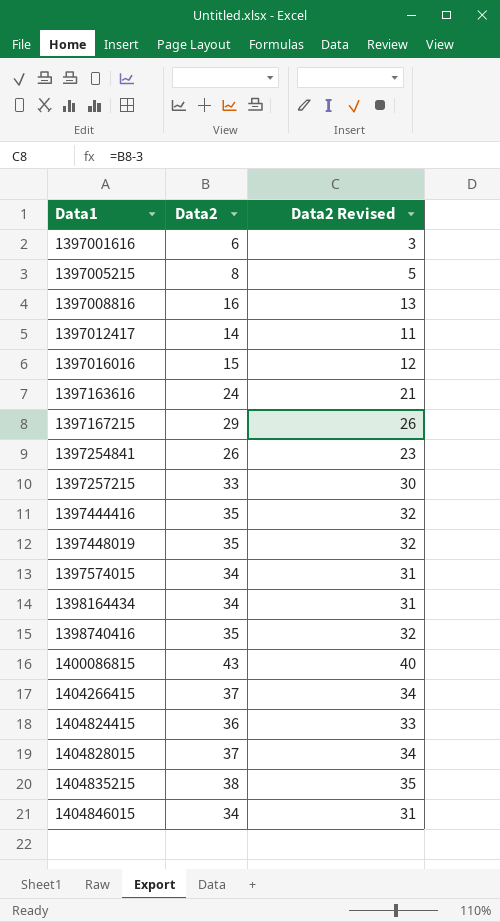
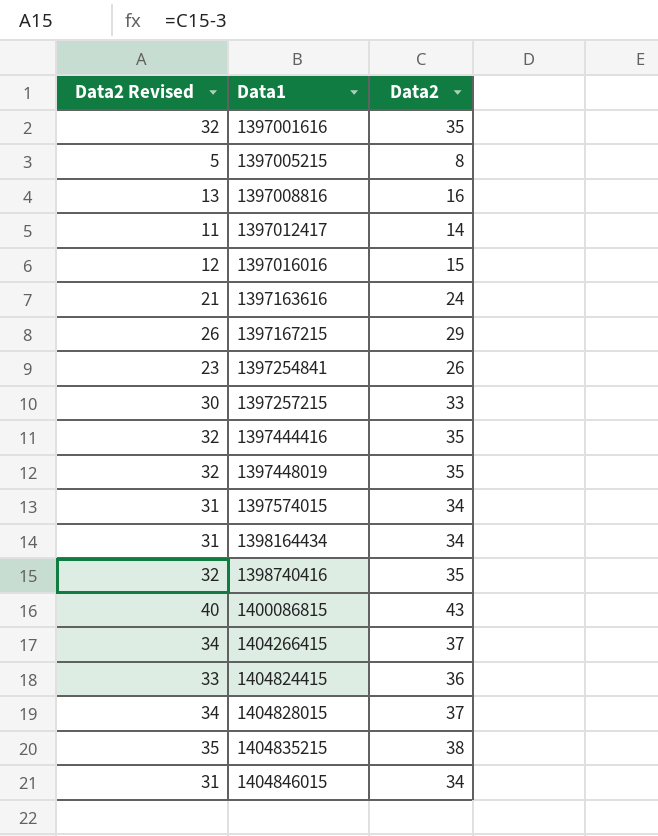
column Data2 Revised | position: 3 -> 1
1397001616 | Data2 Revised: 3 -> 32
1397001616 | Data2: 6 -> 35

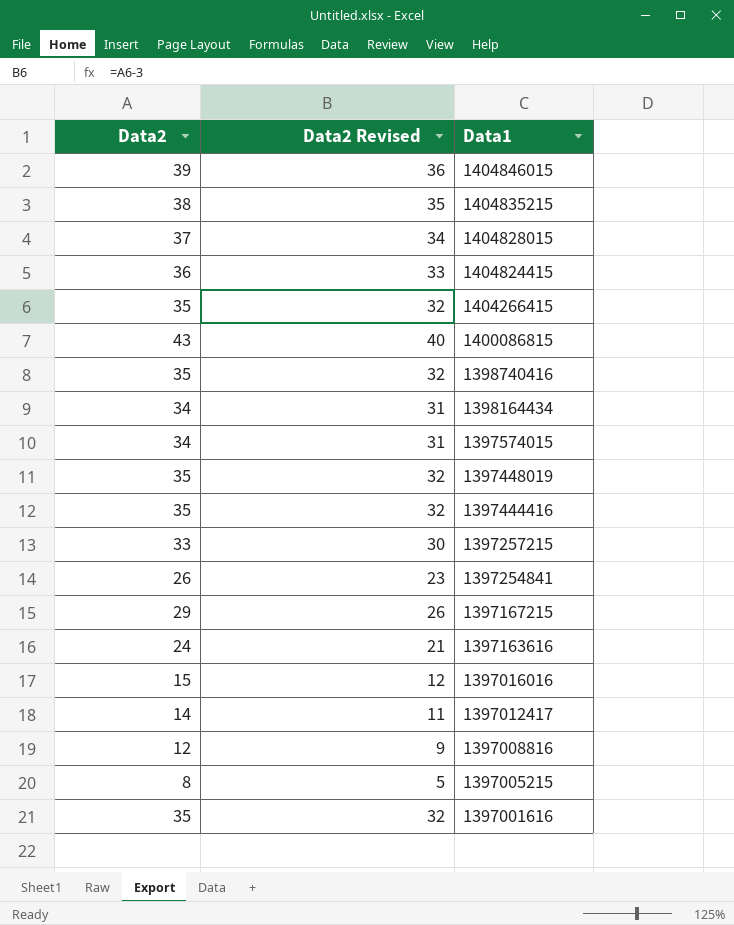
row order: Data1 ascending -> Data1 descending
column Data2 | position: 3 -> 1
1404846015 | Data2: 34 -> 39
1404846015 | Data2 Revised: 31 -> 36
1404266415 | Data2: 37 -> 35
1404266415 | Data2 Revised: 34 -> 32
1397008816 | Data2: 16 -> 12
1397008816 | Data2 Revised: 13 -> 9

